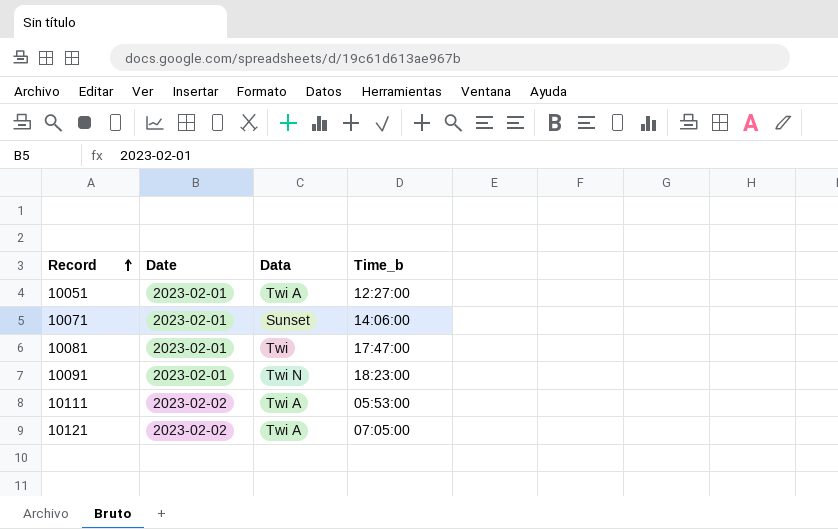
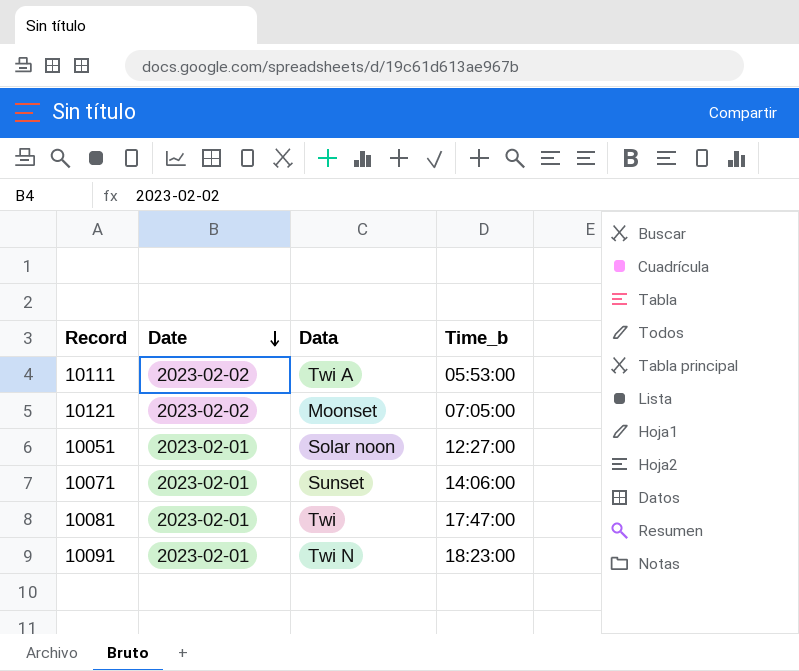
row order: Record ascending -> Date descending
10121 | Data: Twi A -> Moonset
10051 | Data: Twi A -> Solar noon

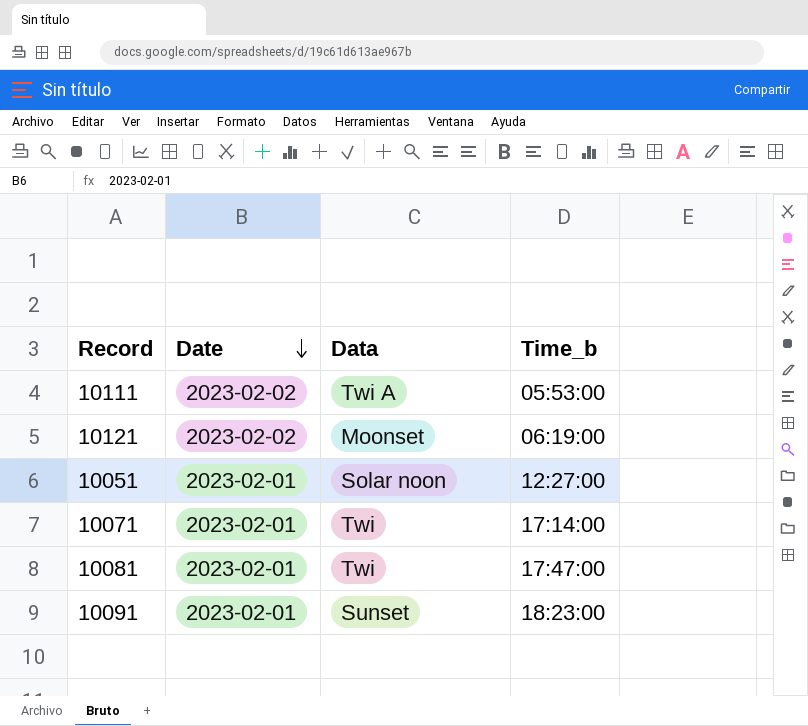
10121 | Time_b: 07:05:00 -> 06:19:00
10071 | Data: Sunset -> Twi
10071 | Time_b: 14:06:00 -> 17:14:00
10091 | Data: Twi N -> Sunset

